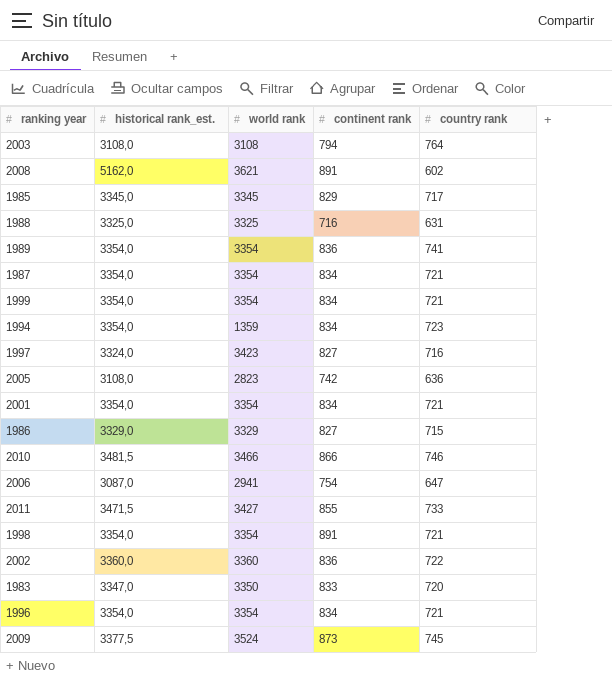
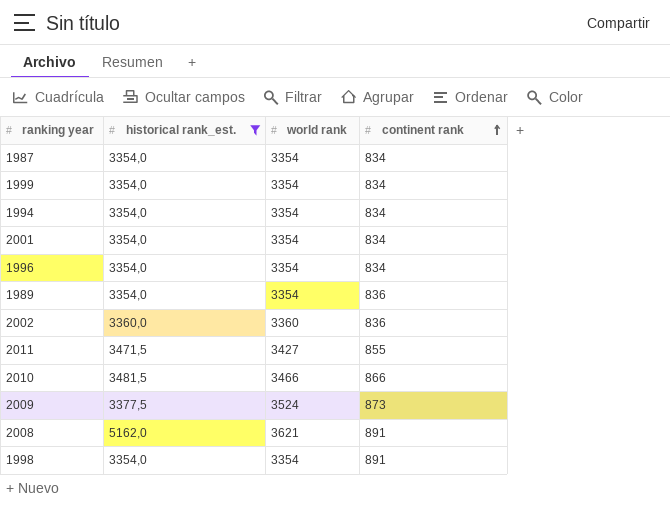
filter: none -> historical rank_est. >= 3354,0
row order: none -> continent rank ascending
column country rank | position: 5 -> none
1994 | world rank: 1359 -> 3354

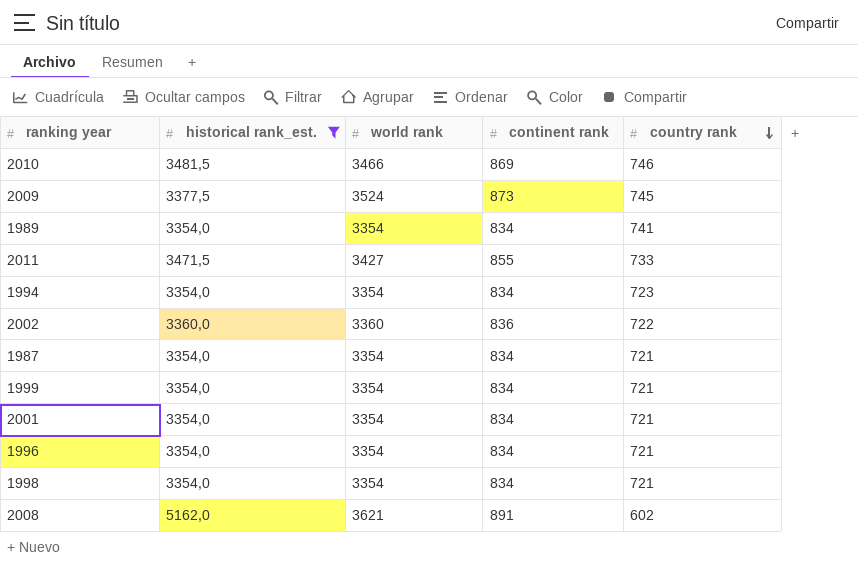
row order: continent rank ascending -> country rank descending
column country rank | position: none -> 5
2010 | continent rank: 866 -> 869
1989 | continent rank: 836 -> 834
1998 | continent rank: 891 -> 834

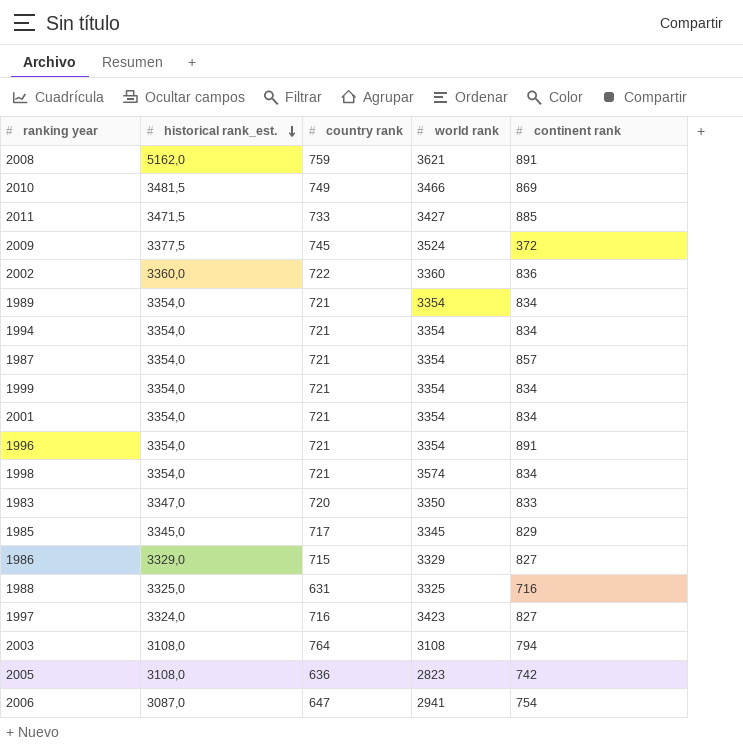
filter: historical rank_est. >= 3354,0 -> none
row order: country rank descending -> historical rank_est. descending
column country rank | position: 5 -> 3
2008 | country rank: 602 -> 759
2010 | country rank: 746 -> 749
2011 | continent rank: 855 -> 885
2009 | continent rank: 873 -> 372
1989 | country rank: 741 -> 721
1994 | country rank: 723 -> 721
1987 | continent rank: 834 -> 857
1996 | continent rank: 834 -> 891
1998 | world rank: 3354 -> 3574

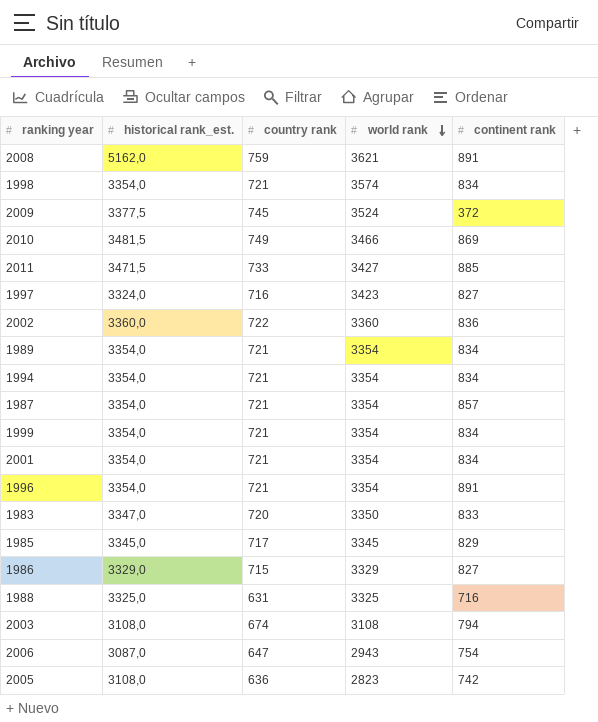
row order: historical rank_est. descending -> world rank descending
2003 | country rank: 764 -> 674
2006 | world rank: 2941 -> 2943

